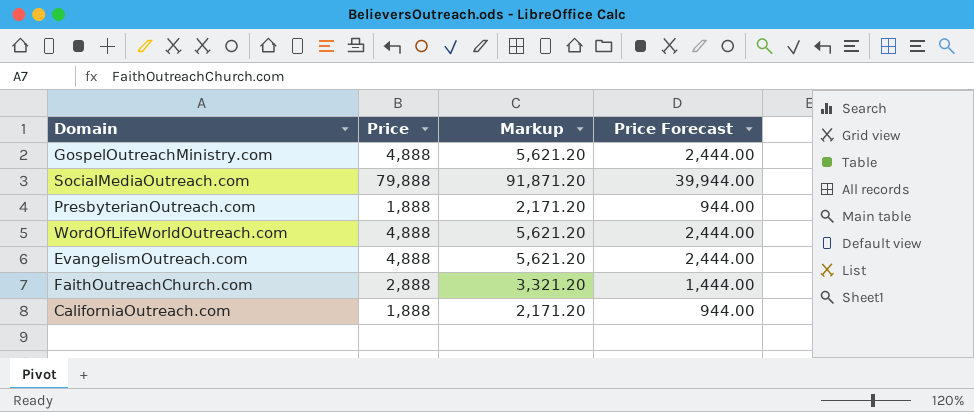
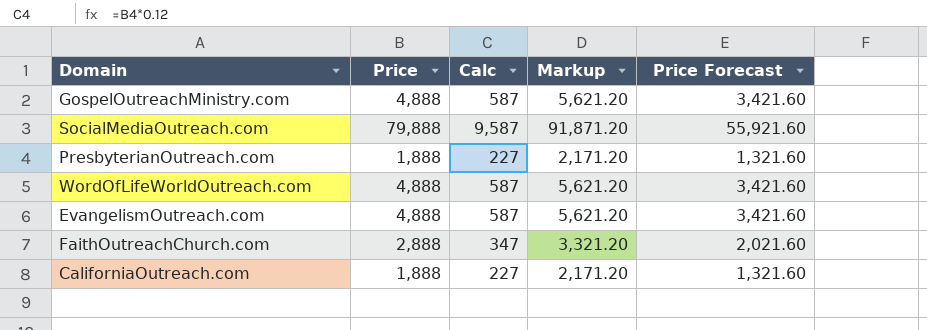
column Calc | formula: none -> [Price] * 0.12
column Price Forecast | formula: [Price] * 0.5 -> [Price] * 0.7

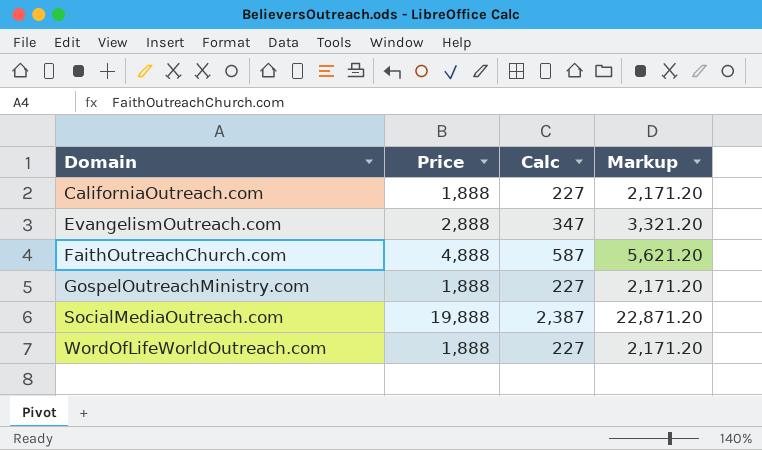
row order: none -> Domain ascending
column Price Forecast | formula: [Price] * 0.7 -> none
row PresbyterianOutreach.com: 1,888 | 227 | 2,171.20 | 1,321.60 -> none
EvangelismOutreach.com | Price: 4,888 -> 2,888
EvangelismOutreach.com | Calc: 587 -> 347
EvangelismOutreach.com | Markup: 5,621.20 -> 3,321.20
FaithOutreachChurch.com | Price: 2,888 -> 4,888
FaithOutreachChurch.com | Calc: 347 -> 587
FaithOutreachChurch.com | Markup: 3,321.20 -> 5,621.20
GospelOutreachMinistry.com | Price: 4,888 -> 1,888
GospelOutreachMinistry.com | Calc: 587 -> 227
GospelOutreachMinistry.com | Markup: 5,621.20 -> 2,171.20
SocialMediaOutreach.com | Price: 79,888 -> 19,888
SocialMediaOutreach.com | Calc: 9,587 -> 2,387
SocialMediaOutreach.com | Markup: 91,871.20 -> 22,871.20
WordOfLifeWorldOutreach.com | Price: 4,888 -> 1,888
WordOfLifeWorldOutreach.com | Calc: 587 -> 227
WordOfLifeWorldOutreach.com | Markup: 5,621.20 -> 2,171.20

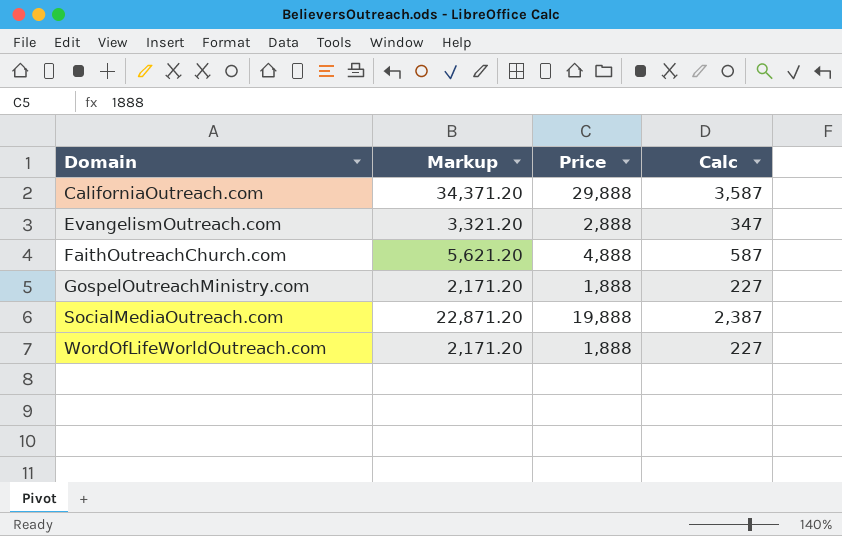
column Markup | position: 4 -> 2
CaliforniaOutreach.com | Markup: 2,171.20 -> 34,371.20
CaliforniaOutreach.com | Price: 1,888 -> 29,888
CaliforniaOutreach.com | Calc: 227 -> 3,587

